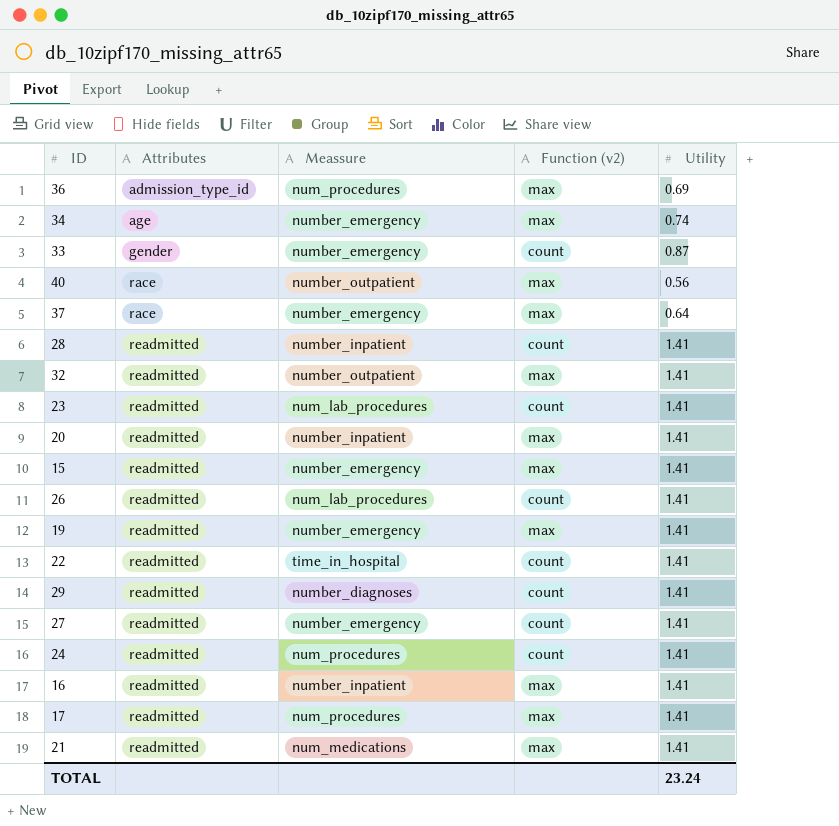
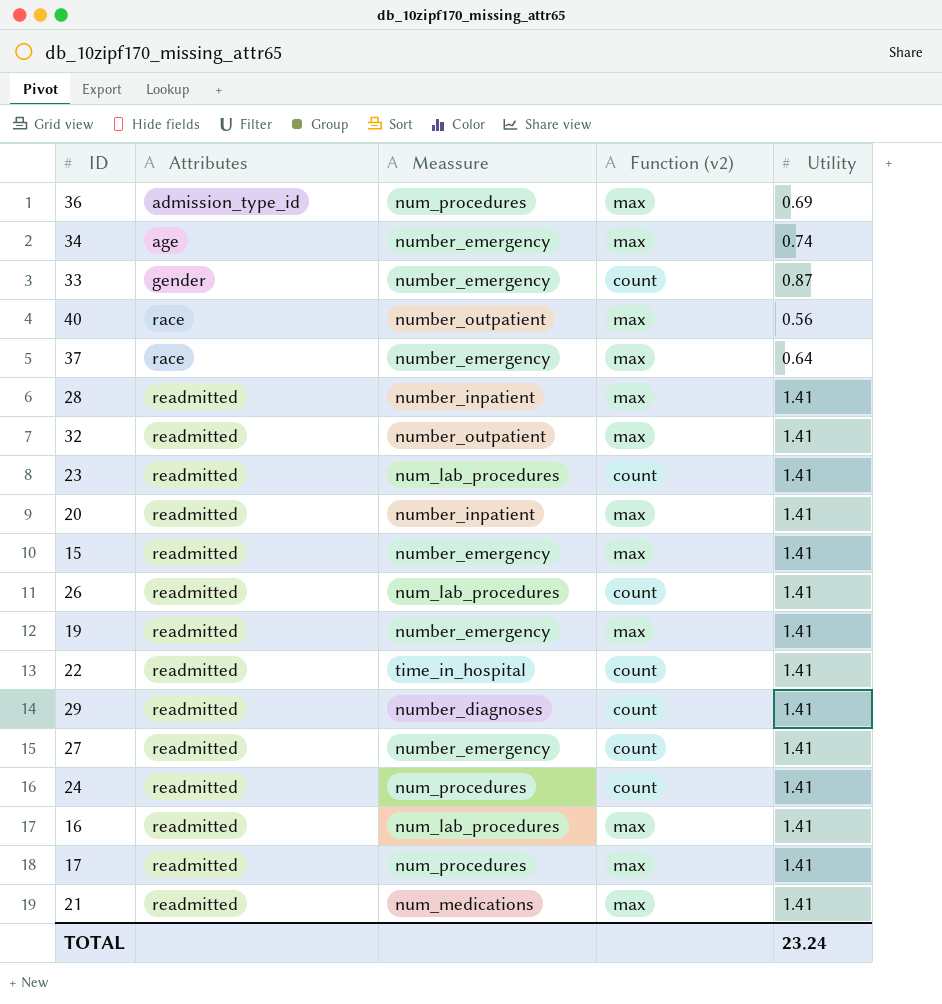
28 | Function (v2): count -> max
16 | Meassure: number_inpatient -> num_lab_procedures

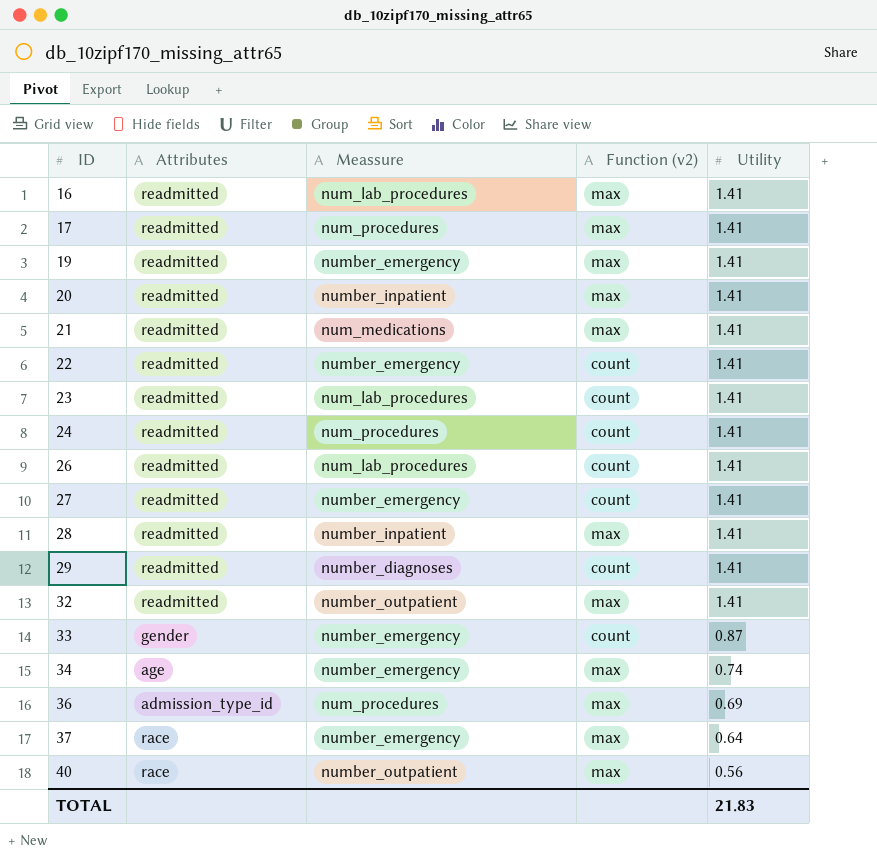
row order: Attributes ascending -> ID ascending
row 15: readmitted | number_emergency | max | 1.41 -> none
22 | Meassure: time_in_hospital -> number_emergency
TOTAL | Utility: 23.24 -> 21.83

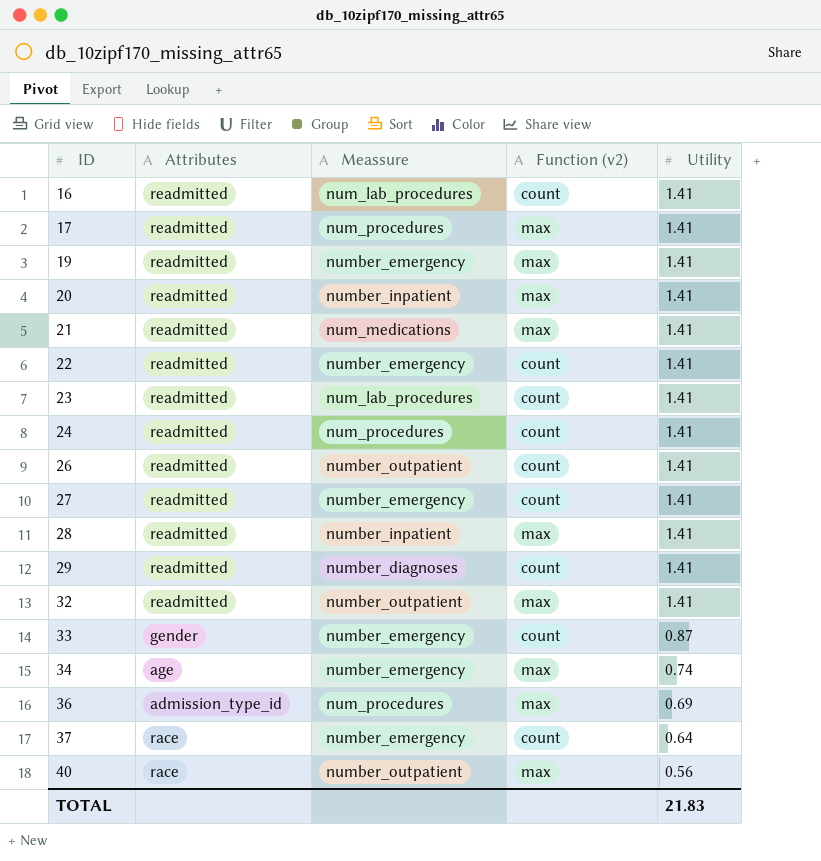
16 | Function (v2): max -> count
26 | Meassure: num_lab_procedures -> number_outpatient
37 | Function (v2): max -> count

